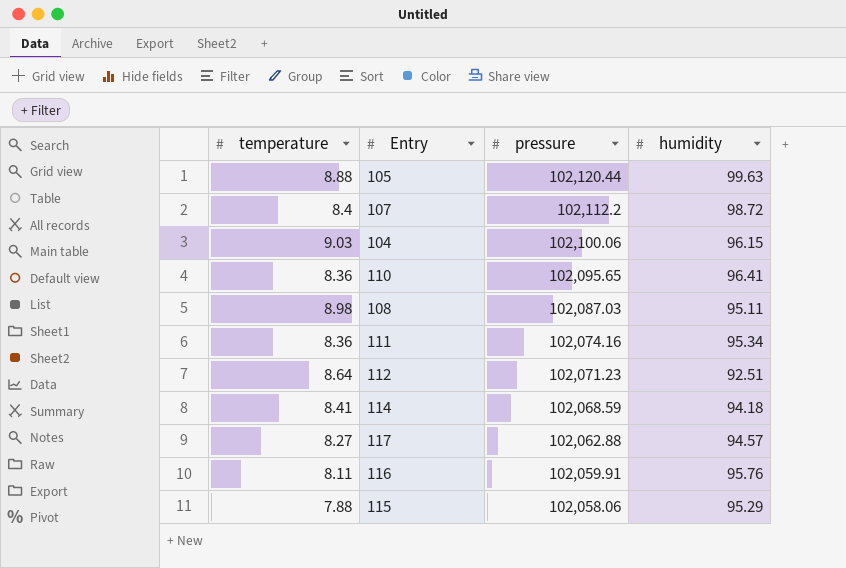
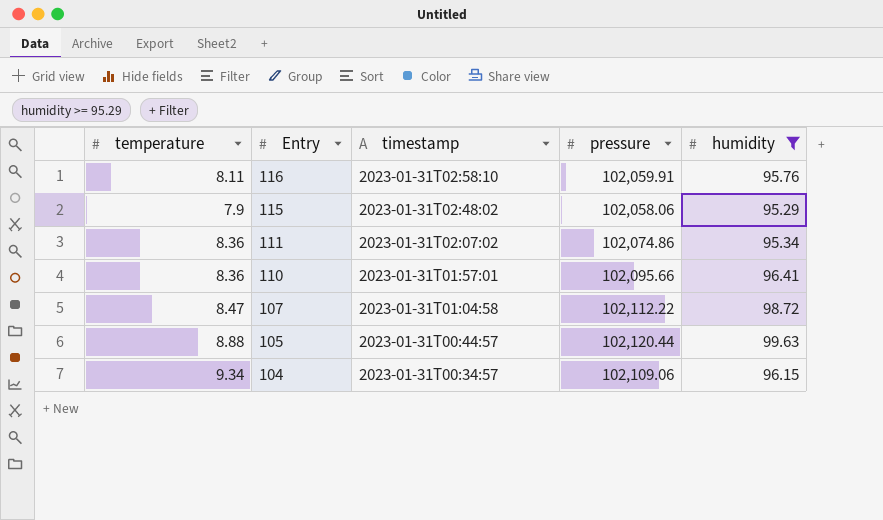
filter: none -> humidity >= 95.29
row order: pressure descending -> Entry descending
column timestamp | position: none -> 3
115 | temperature: 7.88 -> 7.9
111 | pressure: 102,074.16 -> 102,074.86
110 | pressure: 102,095.65 -> 102,095.66
107 | temperature: 8.4 -> 8.47
107 | pressure: 102,112.2 -> 102,112.22
104 | temperature: 9.03 -> 9.34
104 | pressure: 102,100.06 -> 102,109.06

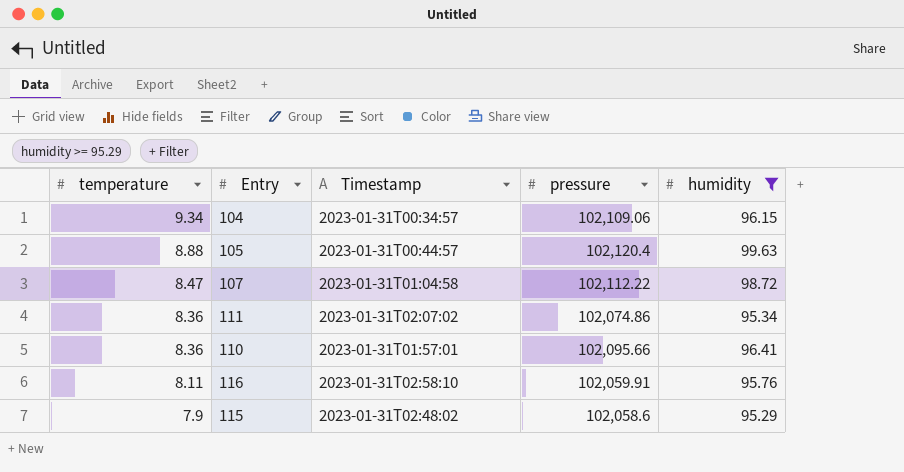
row order: Entry descending -> temperature descending
column name: timestamp -> Timestamp
105 | pressure: 102,120.44 -> 102,120.4
115 | pressure: 102,058.06 -> 102,058.6

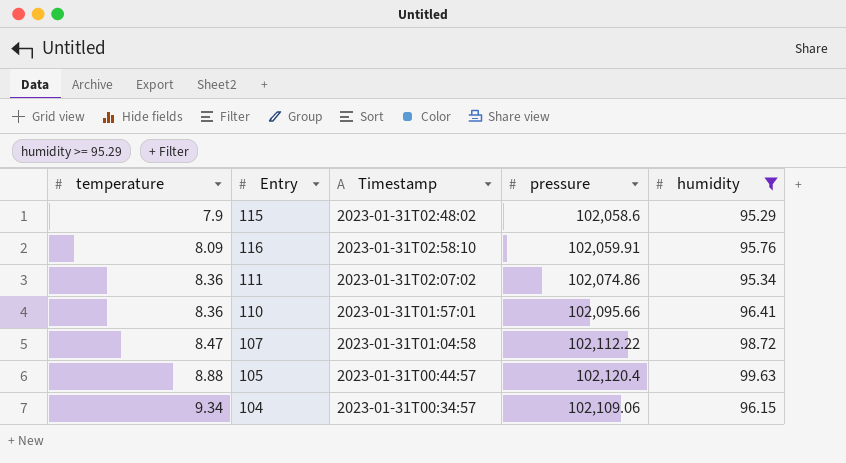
row order: temperature descending -> temperature ascending
116 | temperature: 8.11 -> 8.09

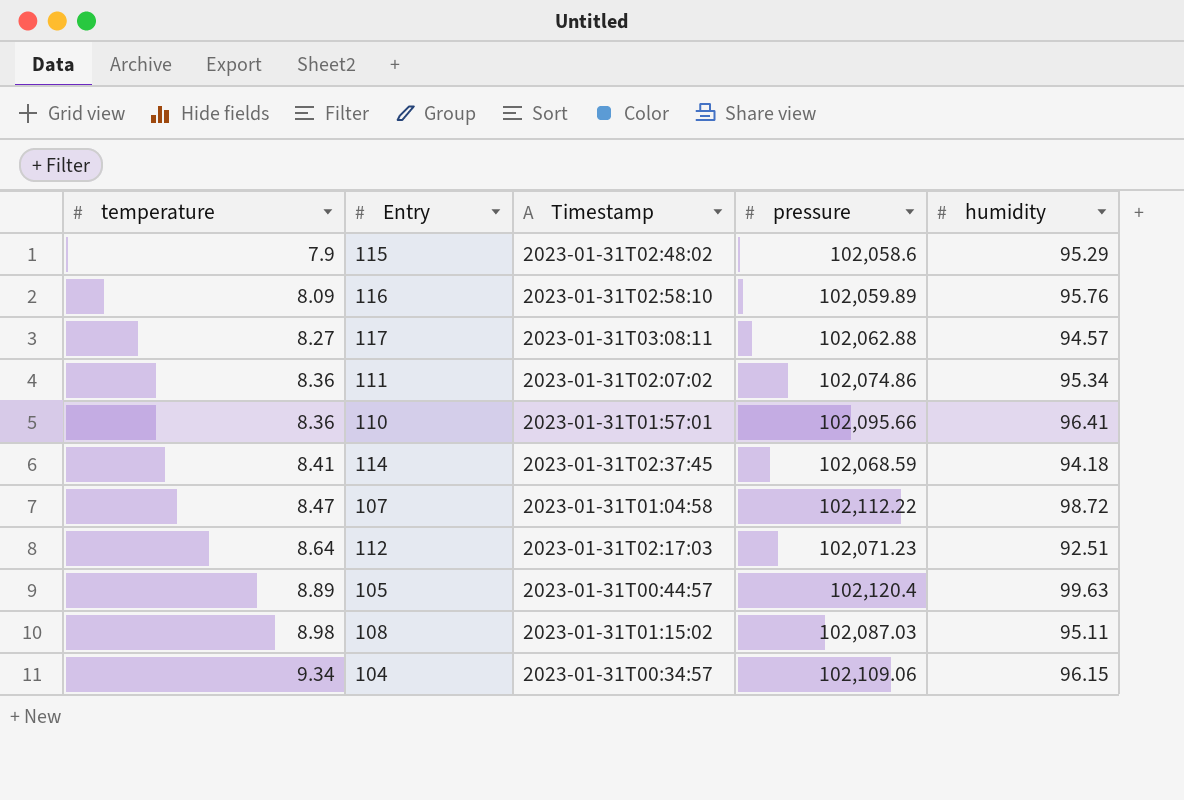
filter: humidity >= 95.29 -> none
116 | pressure: 102,059.91 -> 102,059.89
105 | temperature: 8.88 -> 8.89

